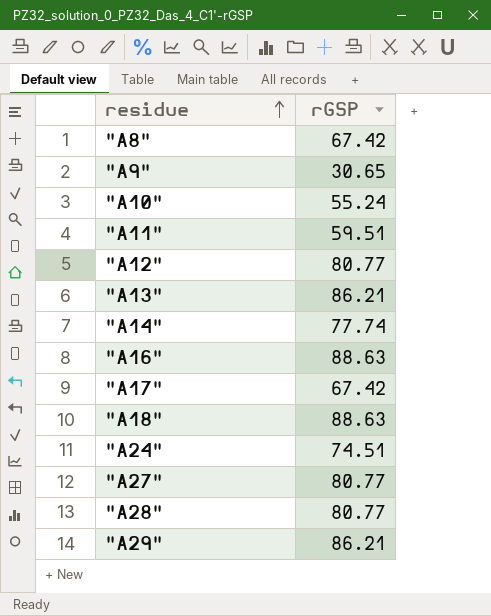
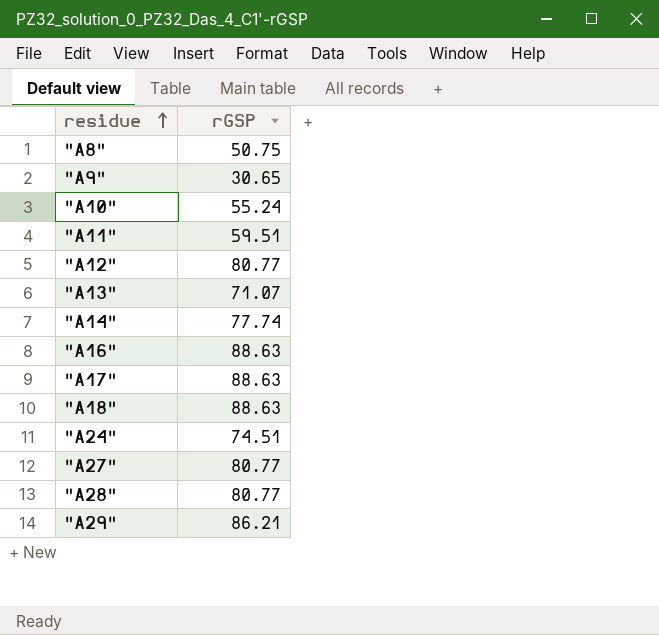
"A8" | rGSP: 67.42 -> 50.75
"A13" | rGSP: 86.21 -> 71.07
"A17" | rGSP: 67.42 -> 88.63

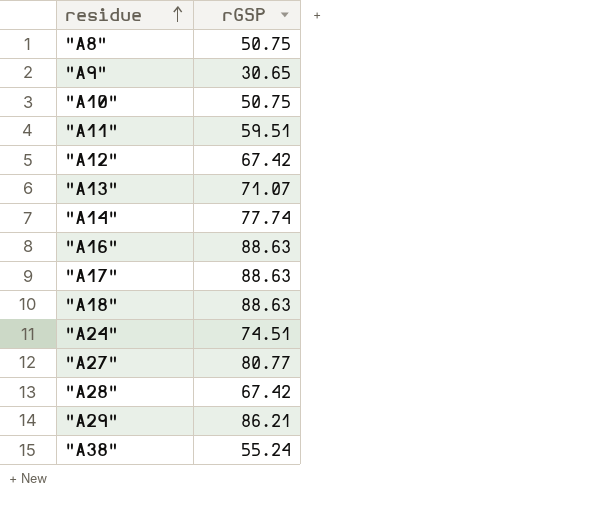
"A10" | rGSP: 55.24 -> 50.75
"A12" | rGSP: 80.77 -> 67.42
"A28" | rGSP: 80.77 -> 67.42
row "A38": none -> 55.24

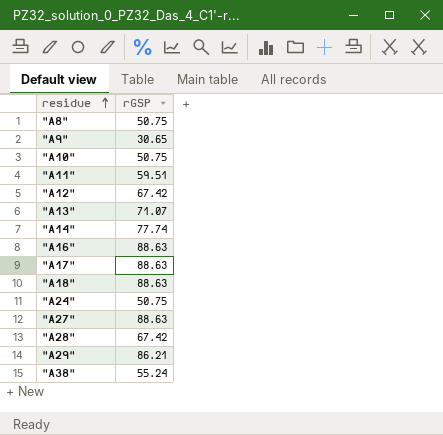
"A24" | rGSP: 74.51 -> 50.75
"A27" | rGSP: 80.77 -> 88.63

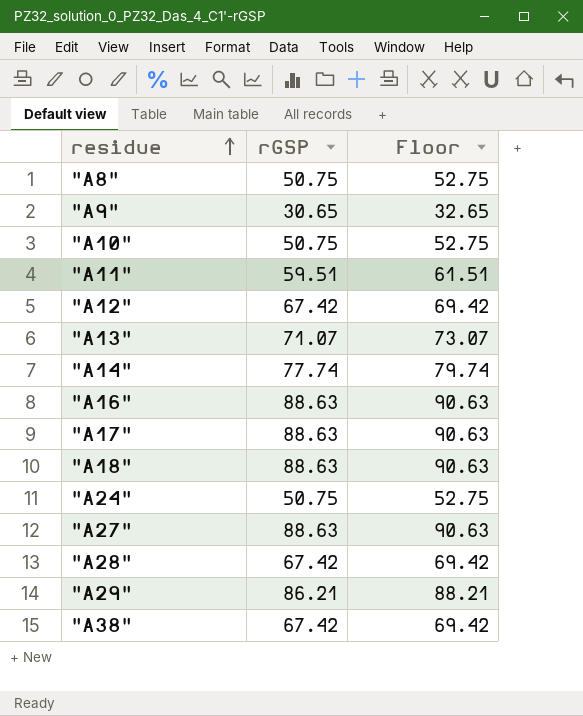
column Floor | formula: none -> [rGSP] + 2
"A38" | rGSP: 55.24 -> 67.42

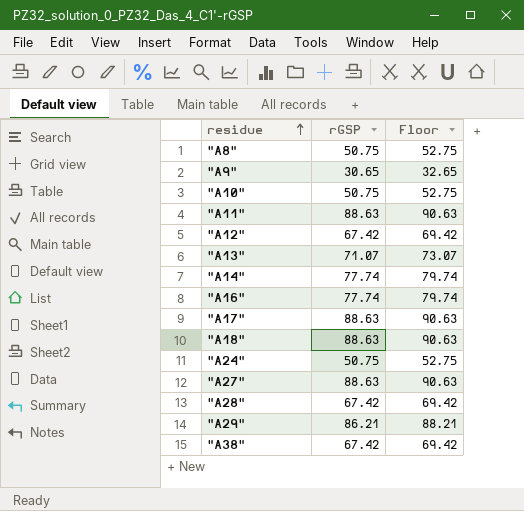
"A11" | rGSP: 59.51 -> 88.63
"A11" | Floor: 61.51 -> 90.63
"A16" | rGSP: 88.63 -> 77.74
"A16" | Floor: 90.63 -> 79.74

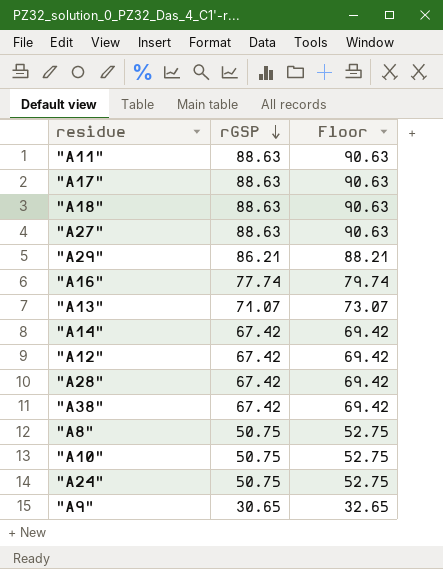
row order: residue ascending -> rGSP descending
"A14" | rGSP: 77.74 -> 67.42
"A14" | Floor: 79.74 -> 69.42

